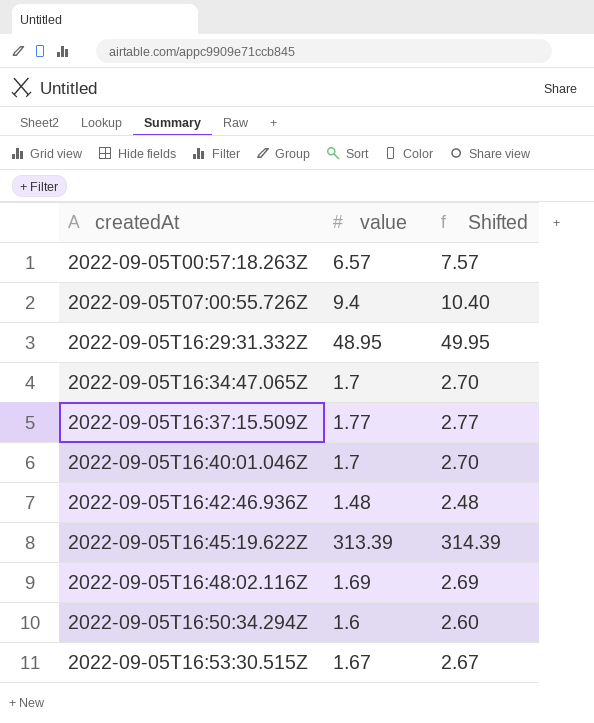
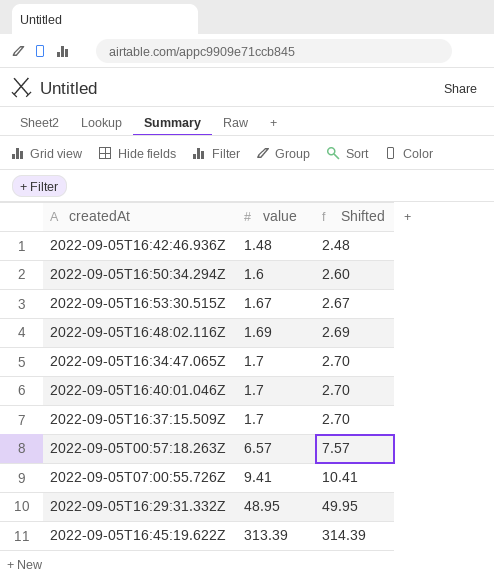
row order: createdAt ascending -> value ascending
2022-09-05T16:37:15.509Z | value: 1.77 -> 1.7
2022-09-05T16:37:15.509Z | Shifted: 2.77 -> 2.70
2022-09-05T07:00:55.726Z | value: 9.4 -> 9.41
2022-09-05T07:00:55.726Z | Shifted: 10.40 -> 10.41

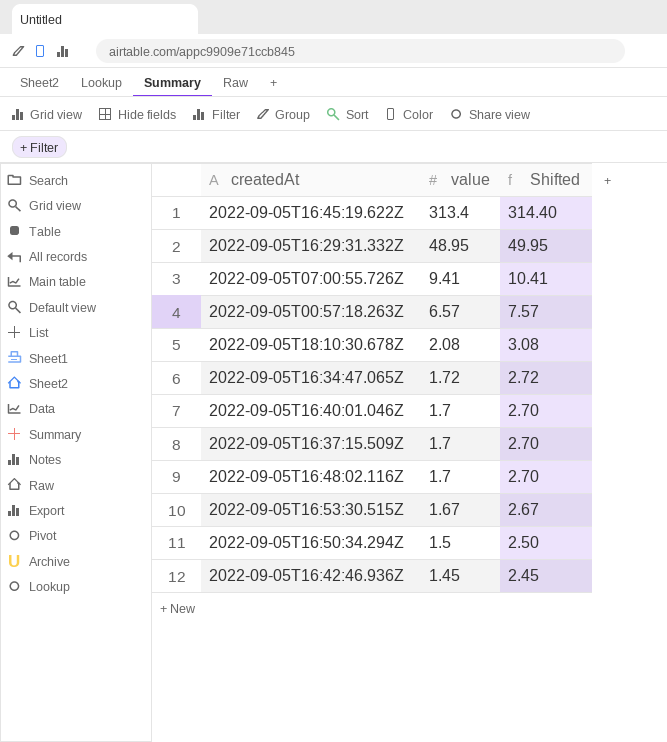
row order: value ascending -> value descending
2022-09-05T16:45:19.622Z | value: 313.39 -> 313.4
2022-09-05T16:45:19.622Z | Shifted: 314.39 -> 314.40
row 2022-09-05T18:10:30.678Z: none -> 2.08 | 3.08
2022-09-05T16:34:47.065Z | value: 1.7 -> 1.72
2022-09-05T16:34:47.065Z | Shifted: 2.70 -> 2.72
2022-09-05T16:48:02.116Z | value: 1.69 -> 1.7
2022-09-05T16:48:02.116Z | Shifted: 2.69 -> 2.70
2022-09-05T16:50:34.294Z | value: 1.6 -> 1.5
2022-09-05T16:50:34.294Z | Shifted: 2.60 -> 2.50
2022-09-05T16:42:46.936Z | value: 1.48 -> 1.45
2022-09-05T16:42:46.936Z | Shifted: 2.48 -> 2.45

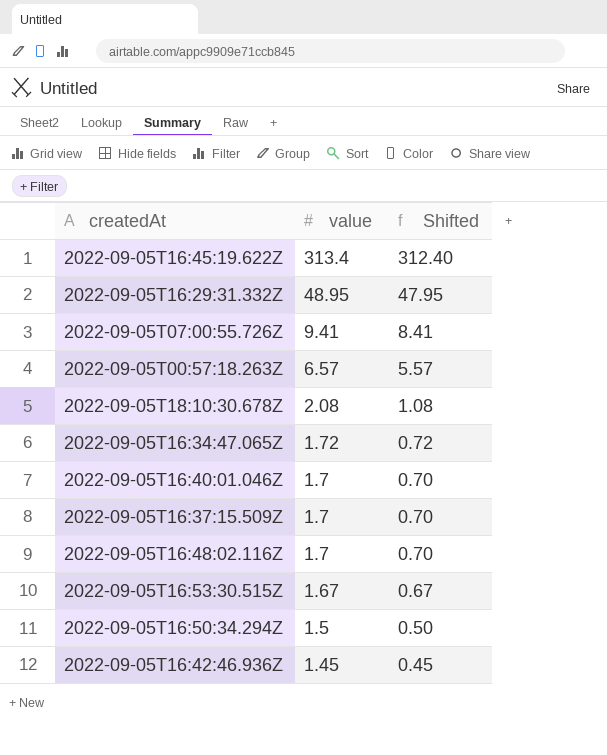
column Shifted | formula: [value] + 1 -> [value] - 1

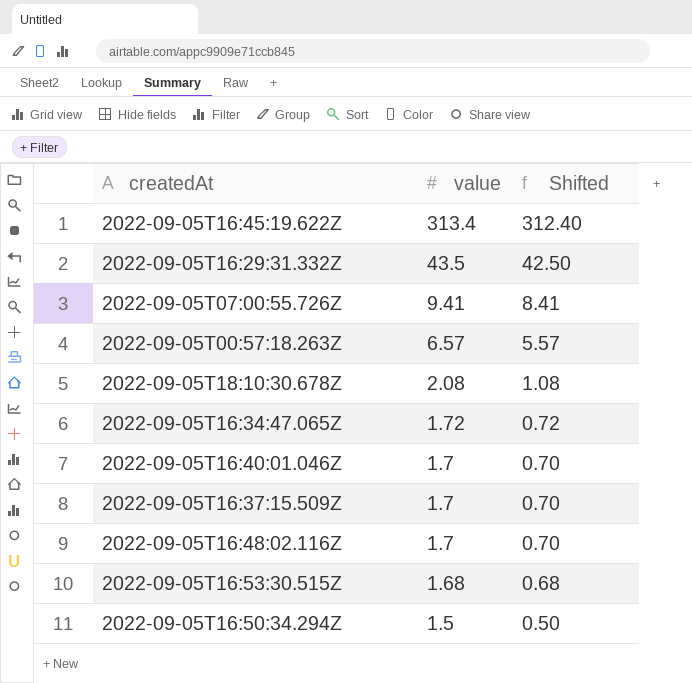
row 2022-09-05T16:42:46.936Z: 1.45 | 0.45 -> none
2022-09-05T16:29:31.332Z | value: 48.95 -> 43.5
2022-09-05T16:29:31.332Z | Shifted: 47.95 -> 42.50
2022-09-05T16:53:30.515Z | value: 1.67 -> 1.68
2022-09-05T16:53:30.515Z | Shifted: 0.67 -> 0.68

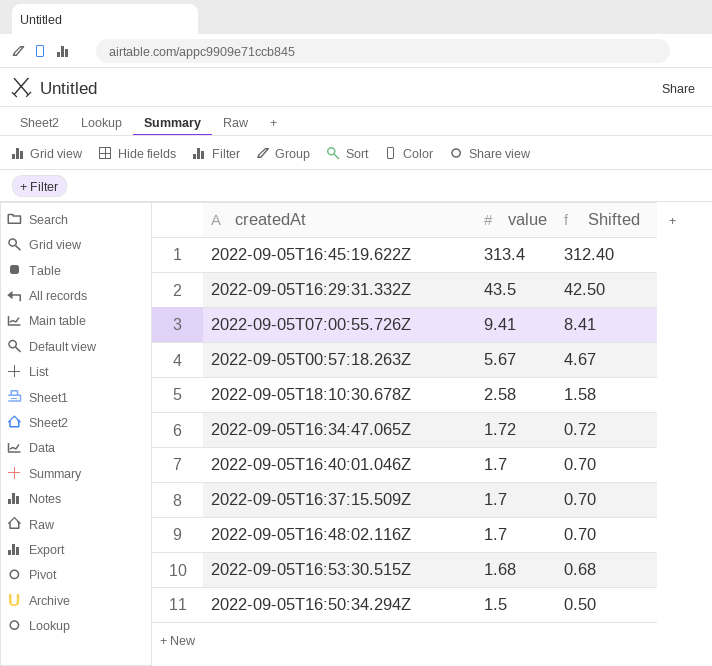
2022-09-05T00:57:18.263Z | value: 6.57 -> 5.67
2022-09-05T00:57:18.263Z | Shifted: 5.57 -> 4.67
2022-09-05T18:10:30.678Z | value: 2.08 -> 2.58
2022-09-05T18:10:30.678Z | Shifted: 1.08 -> 1.58

